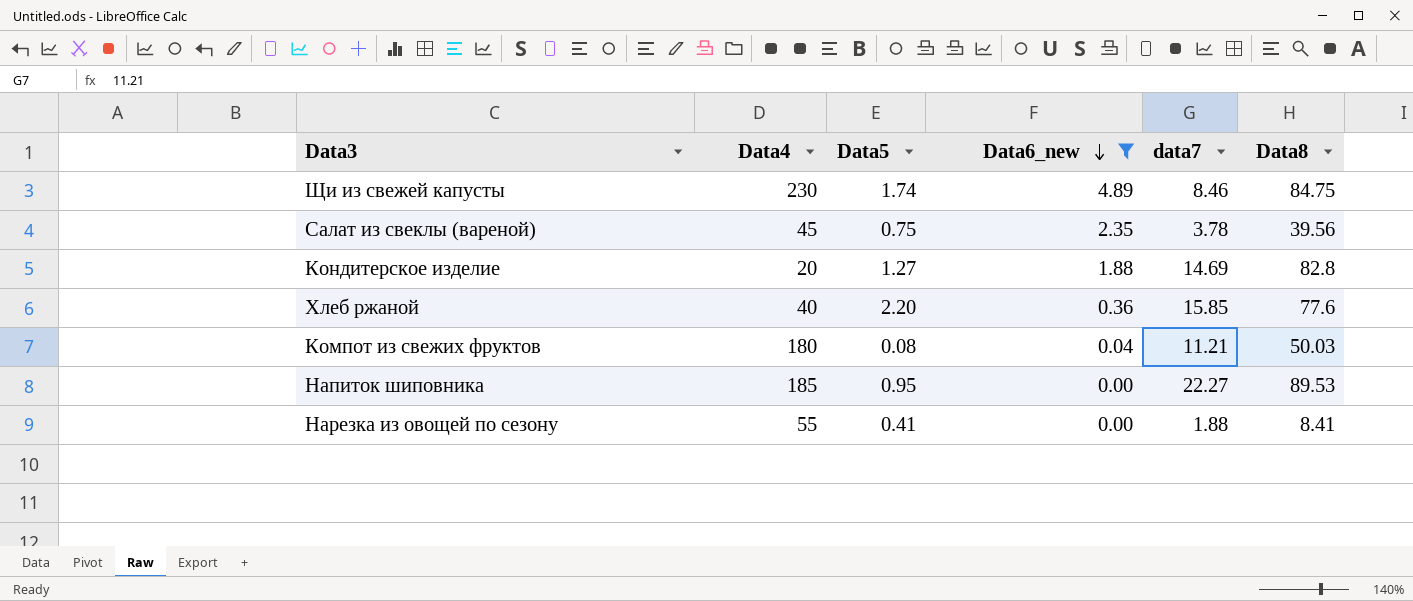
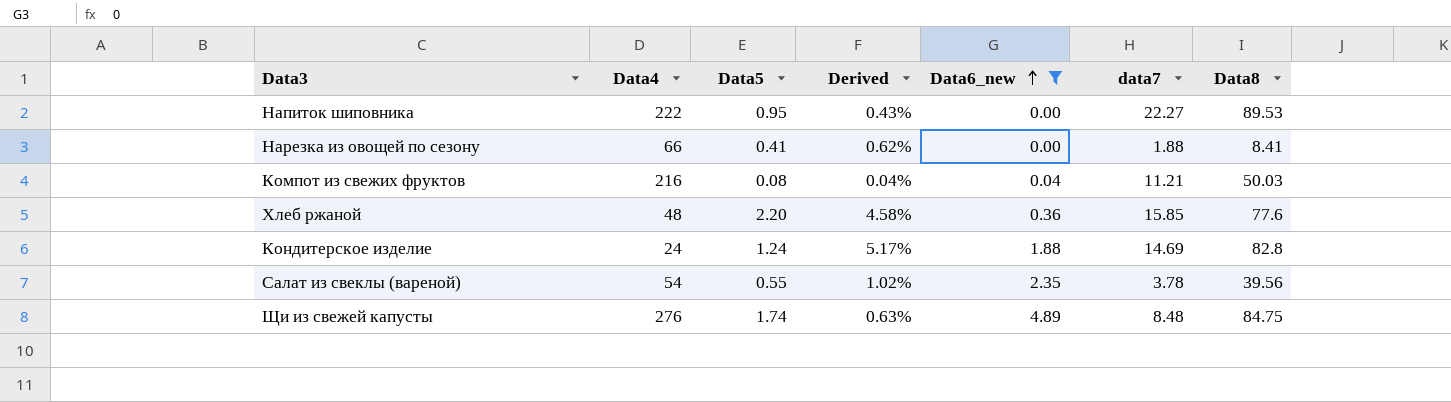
row order: Data6_new descending -> Data6_new ascending
column Derived | formula: none -> [Data5] / [Data4]
Напиток шиповника | Data4: 185 -> 222
Нарезка из овощей по сезону | Data4: 55 -> 66
Компот из свежих фруктов | Data4: 180 -> 216
Хлеб ржаной | Data4: 40 -> 48
Кондитерское изделие | Data4: 20 -> 24
Кондитерское изделие | Data5: 1.27 -> 1.24
Салат из свеклы (вареной) | Data4: 45 -> 54
Салат из свеклы (вареной) | Data5: 0.75 -> 0.55
Щи из свежей капусты | Data4: 230 -> 276
Щи из свежей капусты | data7: 8.46 -> 8.48

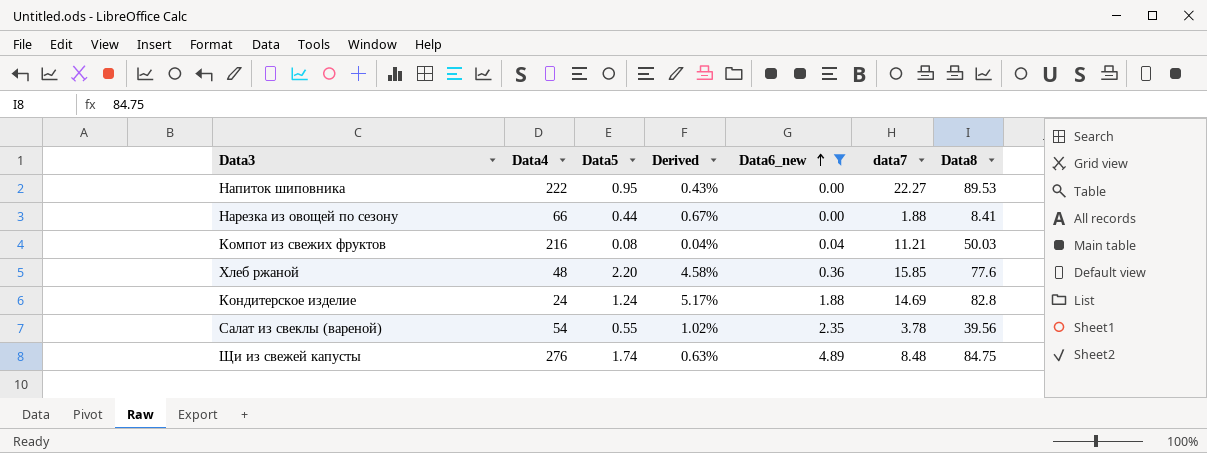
Нарезка из овощей по сезону | Data5: 0.41 -> 0.44
Нарезка из овощей по сезону | Derived: 0.62% -> 0.67%

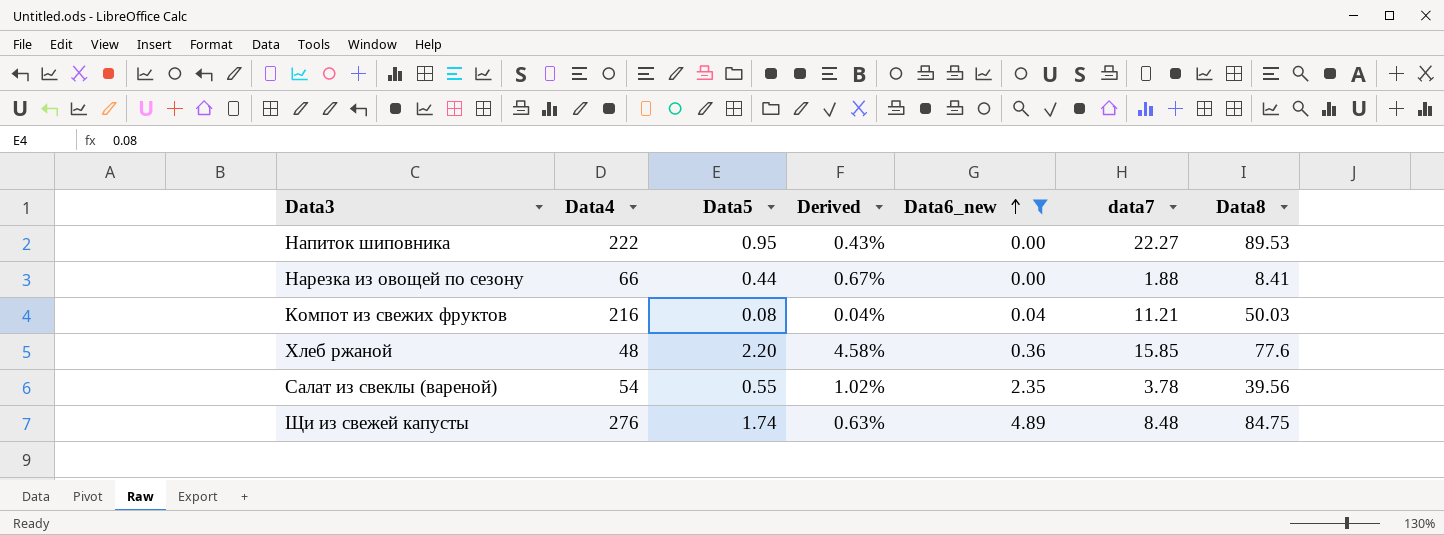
row Кондитерское изделие: 24 | 1.24 | 5.17% | 1.88 | 14.69 | 82.8 -> none

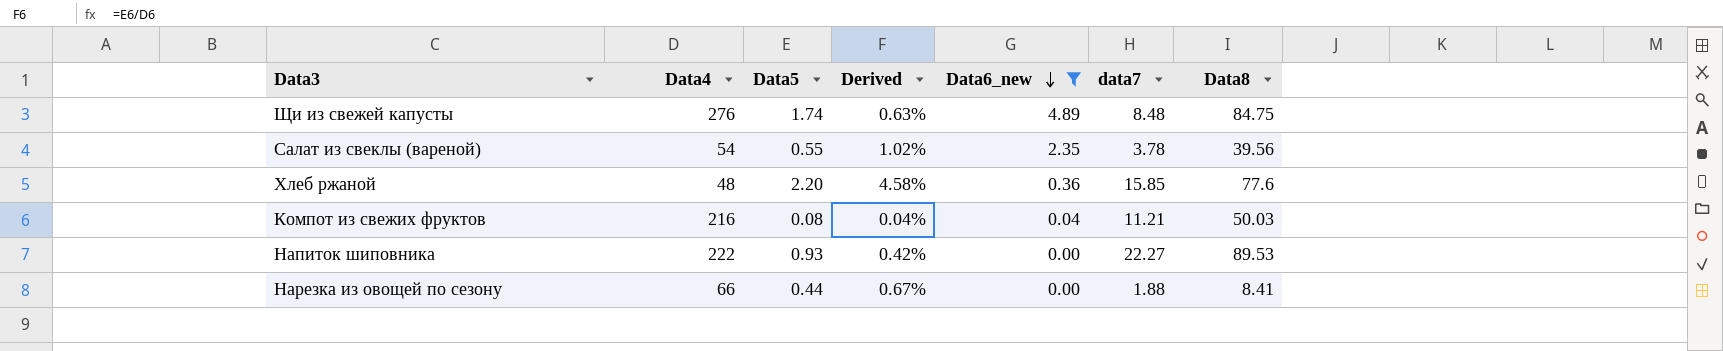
row order: Data6_new ascending -> Data6_new descending
Напиток шиповника | Data5: 0.95 -> 0.93
Напиток шиповника | Derived: 0.43% -> 0.42%

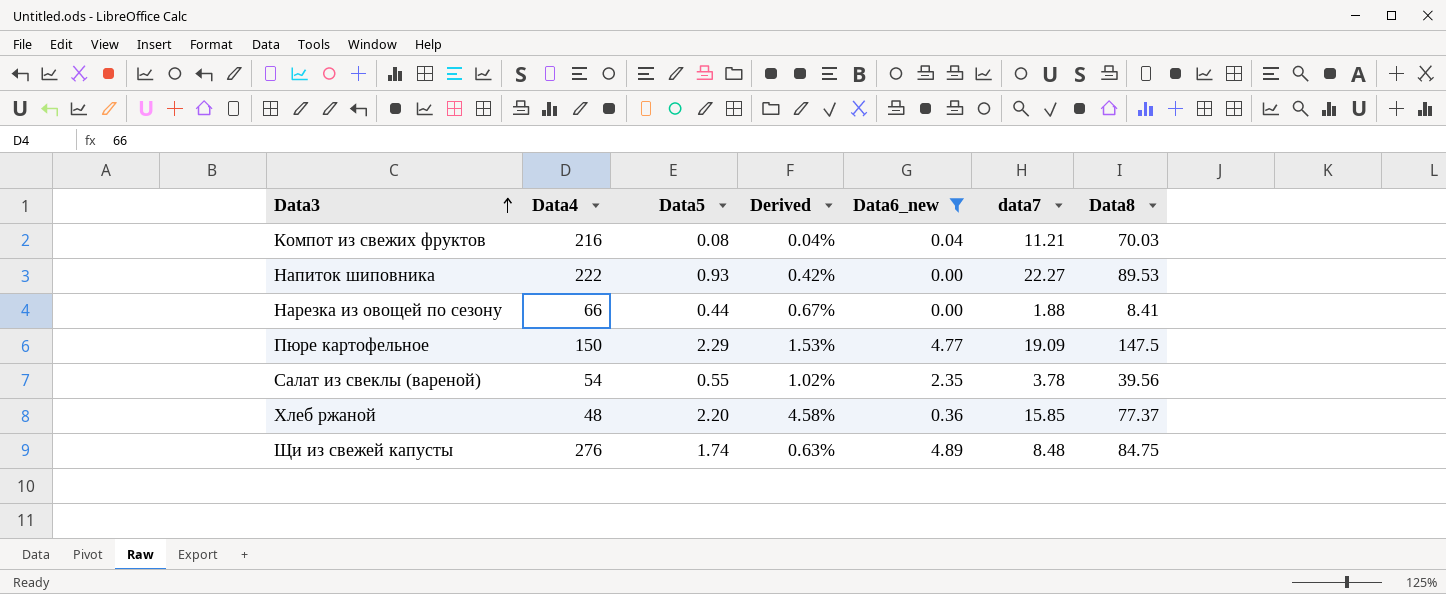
row order: Data6_new descending -> Data3 ascending
Компот из свежих фруктов | Data8: 50.03 -> 70.03
row Пюре картофельное: none -> 150 | 2.29 | 1.53% | 4.77 | 19.09 | 147.5
Хлеб ржаной | Data8: 77.6 -> 77.37

